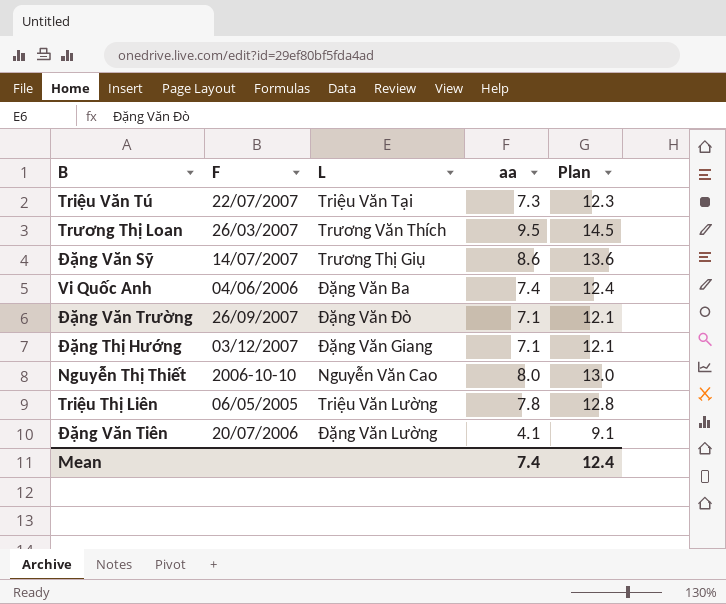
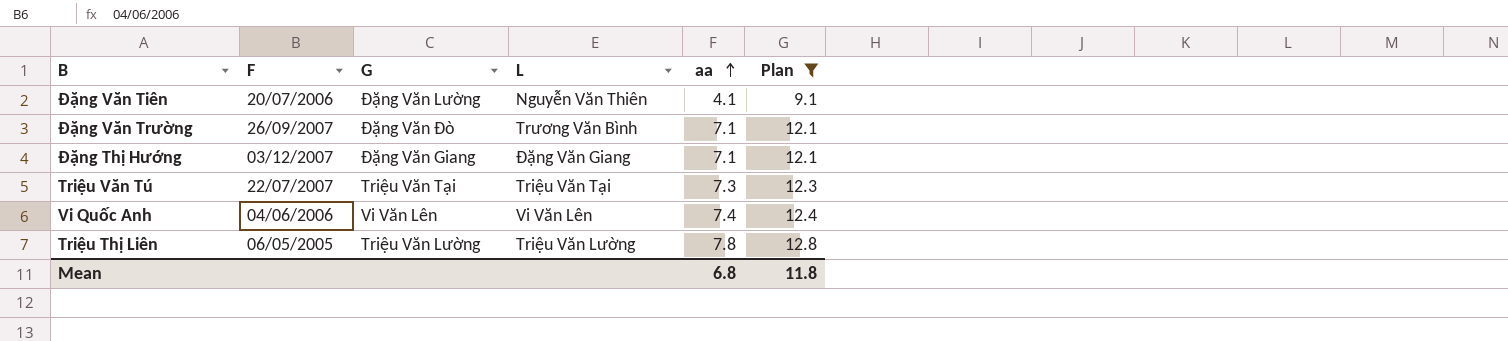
filter: none -> Plan <= 12.8
row order: none -> aa ascending
column G | position: none -> 3
Đặng Văn Tiên | L: Đặng Văn Lường -> Nguyễn Văn Thiên
Đặng Văn Trường | L: Đặng Văn Đò -> Trương Văn Bình
Vi Quốc Anh | L: Đặng Văn Ba -> Vi Văn Lên
Mean | aa: 7.4 -> 6.8
Mean | Plan: 12.4 -> 11.8

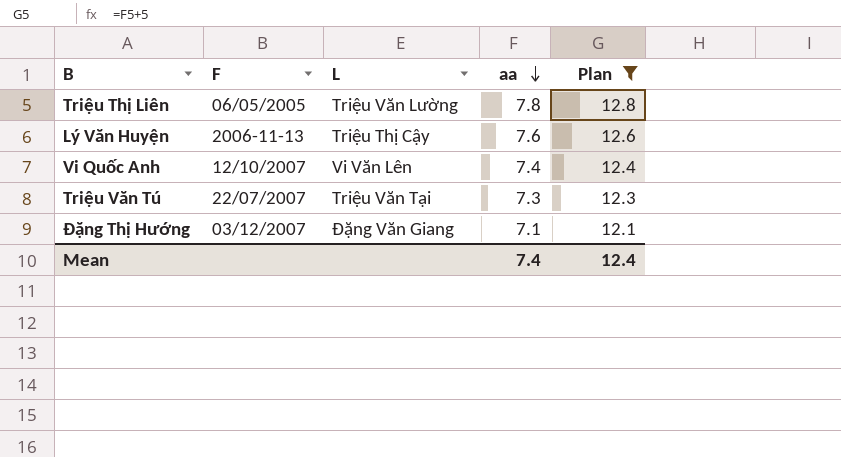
row order: aa ascending -> aa descending
column G | position: 3 -> none
row Đặng Văn Tiên: 20/07/2006 | Đặng Văn Lường | Nguyễn Văn Thiên | 4.1 | 9.1 -> none
row Đặng Văn Trường: 26/09/2007 | Đặng Văn Đò | Trương Văn Bình | 7.1 | 12.1 -> none
row Lý Văn Huyện: none -> 2006-11-13 | Triệu Thị Cậy | 7.6 | 12.6
Vi Quốc Anh | F: 04/06/2006 -> 12/10/2007
Mean | aa: 6.8 -> 7.4
Mean | Plan: 11.8 -> 12.4

